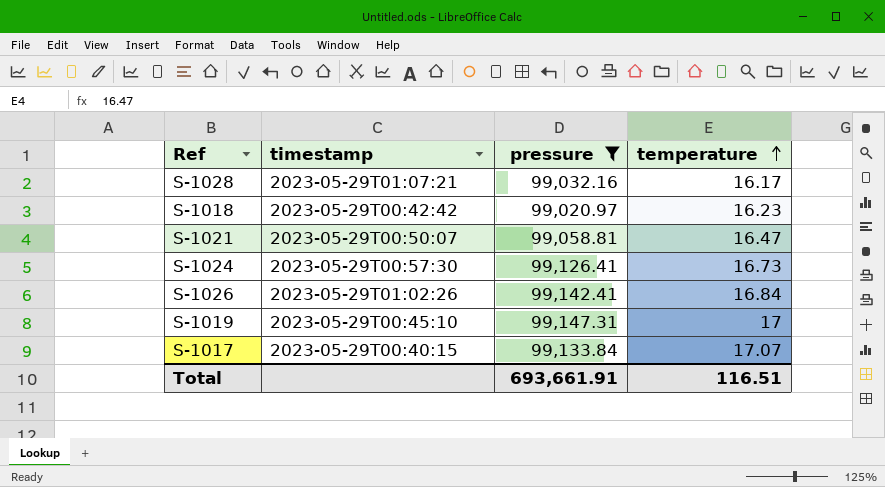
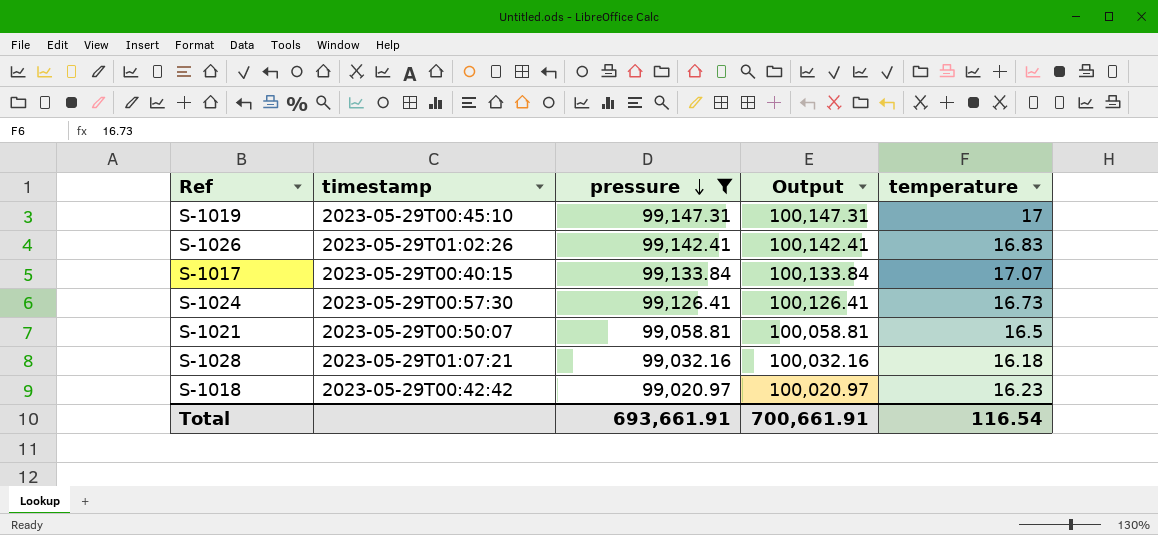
row order: temperature ascending -> pressure descending
column Output | formula: none -> [pressure] + 1000
S-1026 | temperature: 16.84 -> 16.83
S-1021 | temperature: 16.47 -> 16.5
S-1028 | temperature: 16.17 -> 16.18
Total | temperature: 116.51 -> 116.54

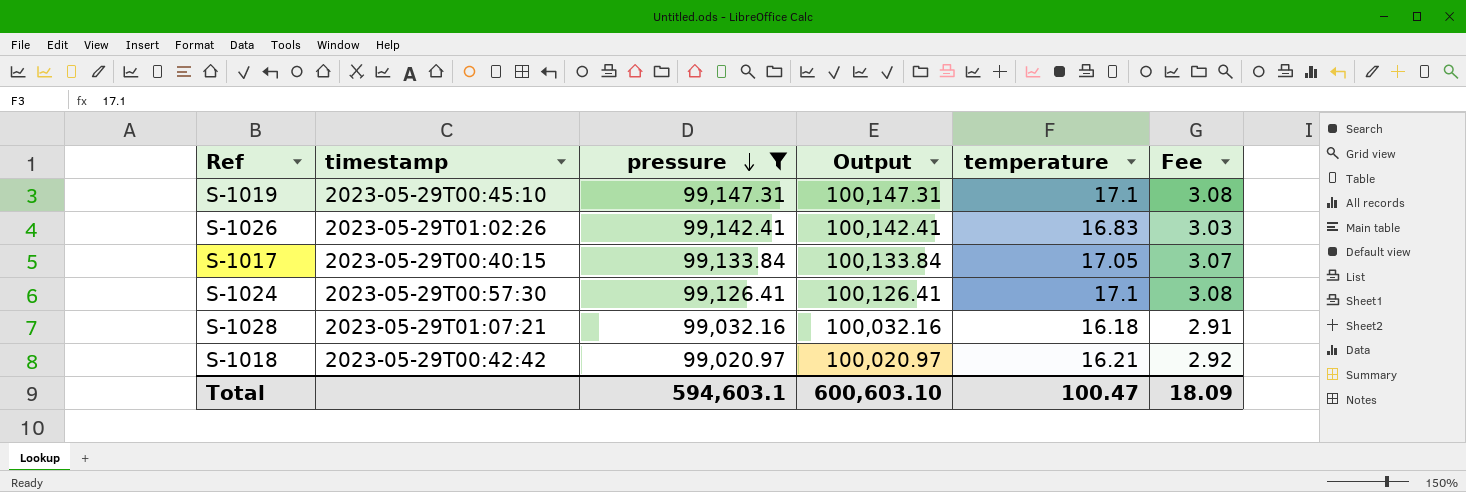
column Fee | formula: none -> [temperature] * 0.18
row S-1021: 2023-05-29T00:50:07 | 99,058.81 | 100,058.81 | 16.5 -> none
S-1019 | temperature: 17 -> 17.1
S-1017 | temperature: 17.07 -> 17.05
S-1024 | temperature: 16.73 -> 17.1
S-1018 | temperature: 16.23 -> 16.21
Total | pressure: 693,661.91 -> 594,603.1
Total | Output: 700,661.91 -> 600,603.10
Total | temperature: 116.54 -> 100.47

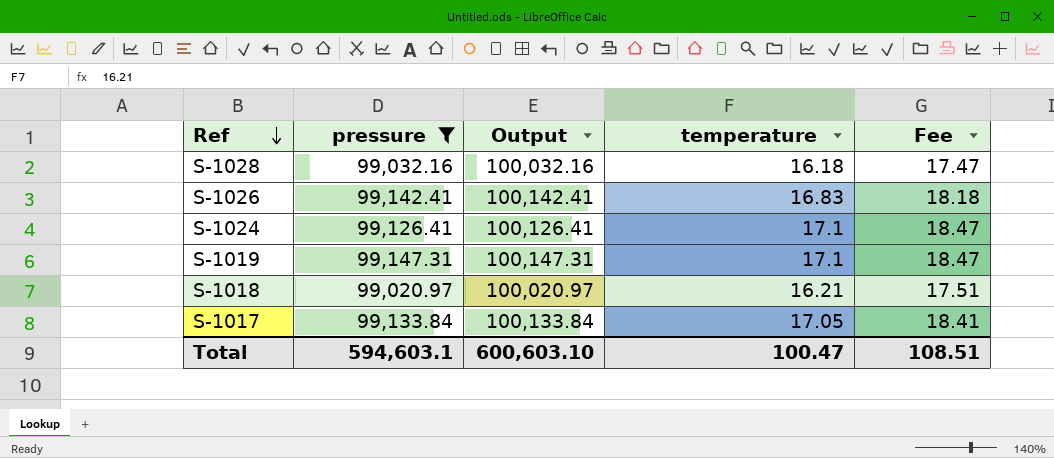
row order: pressure descending -> Ref descending
column timestamp | position: 2 -> none
column Fee | formula: [temperature] * 0.18 -> [temperature] * 1.08
Total | Fee: 18.09 -> 108.51

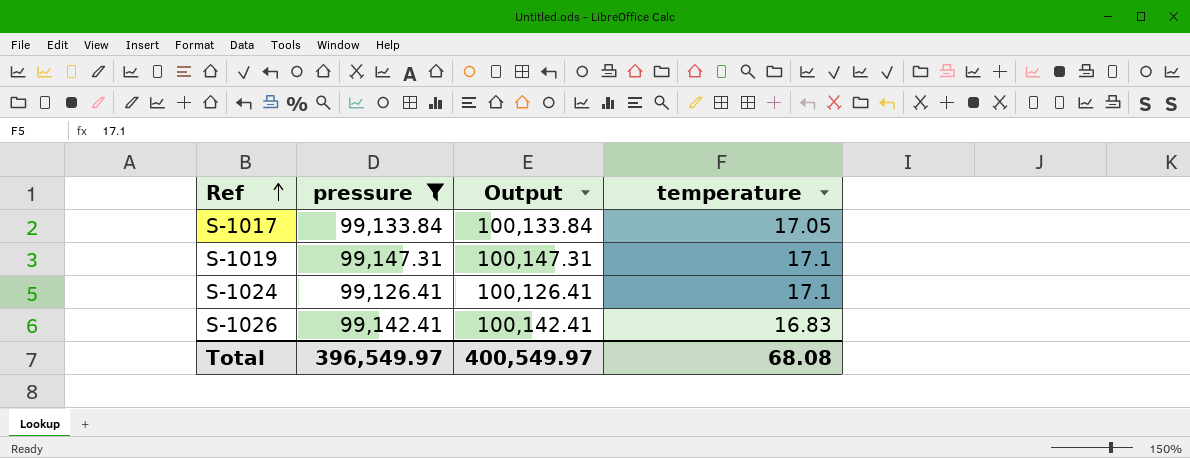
row order: Ref descending -> Ref ascending
column Fee | formula: [temperature] * 1.08 -> none
row S-1028: 99,032.16 | 100,032.16 | 16.18 | 17.47 -> none
row S-1018: 99,020.97 | 100,020.97 | 16.21 | 17.51 -> none
Total | pressure: 594,603.1 -> 396,549.97
Total | Output: 600,603.10 -> 400,549.97
Total | temperature: 100.47 -> 68.08

